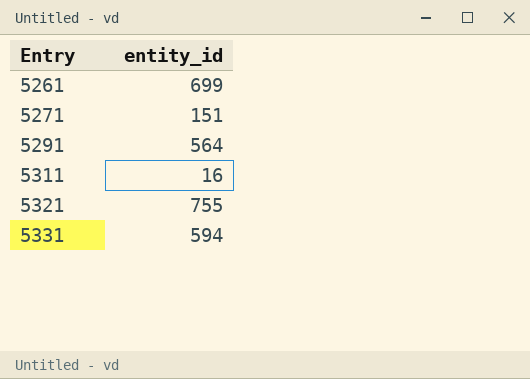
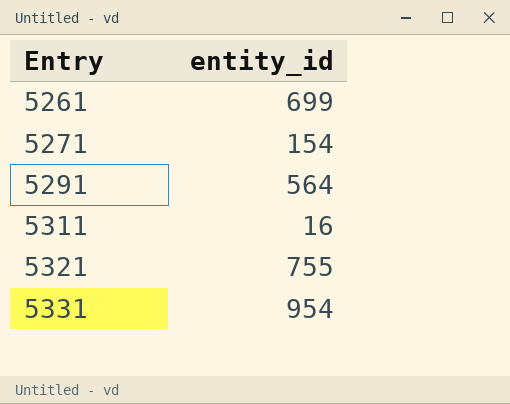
5271 | entity_id: 151 -> 154
5331 | entity_id: 594 -> 954

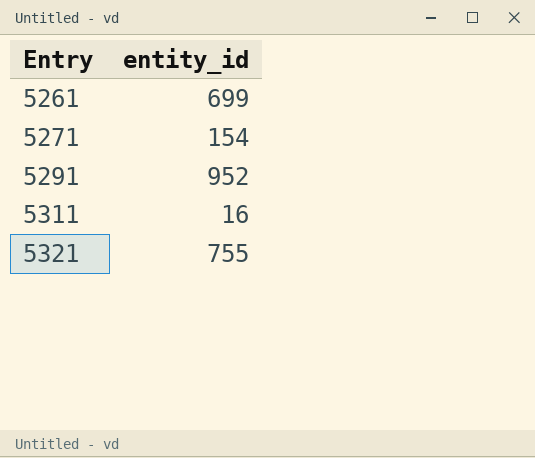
row 5331: 954 -> none
5291 | entity_id: 564 -> 952

